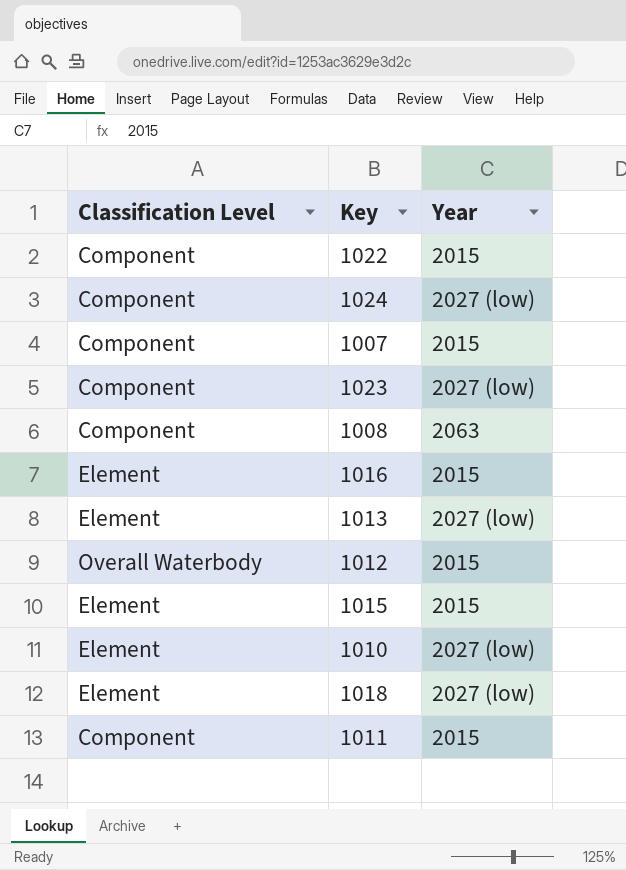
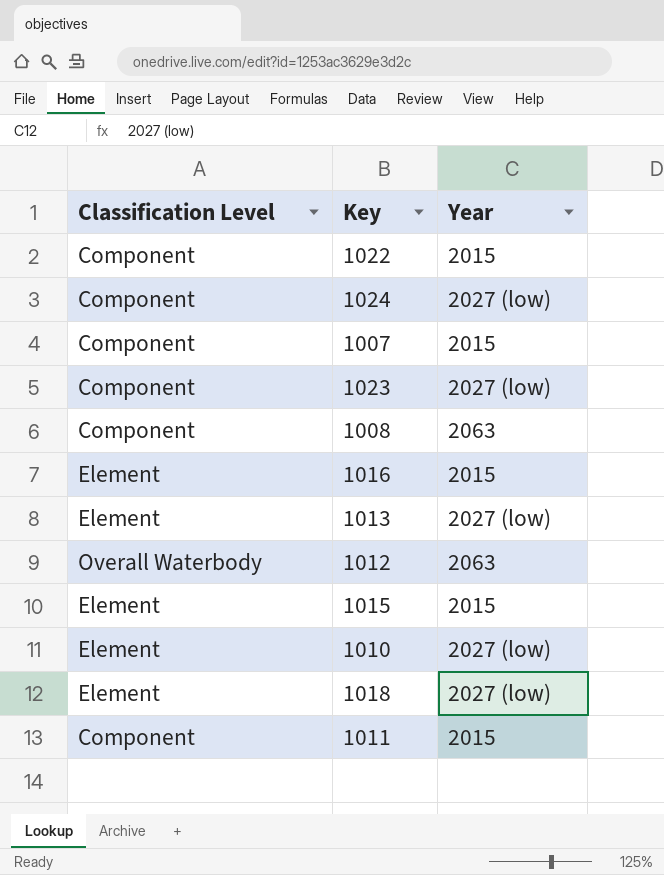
1012 | Year: 2015 -> 2063

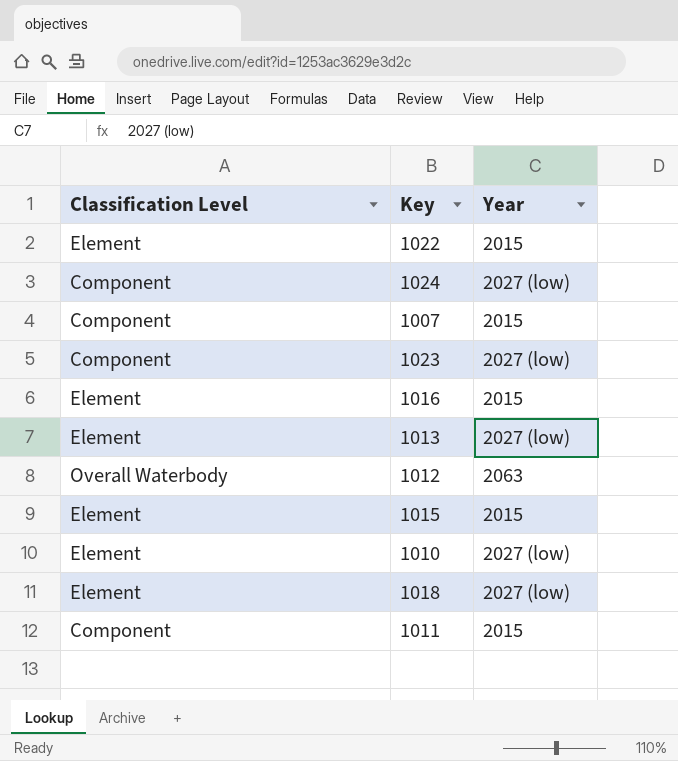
row 1008: Component | 2063 -> none
1022 | Classification Level: Component -> Element

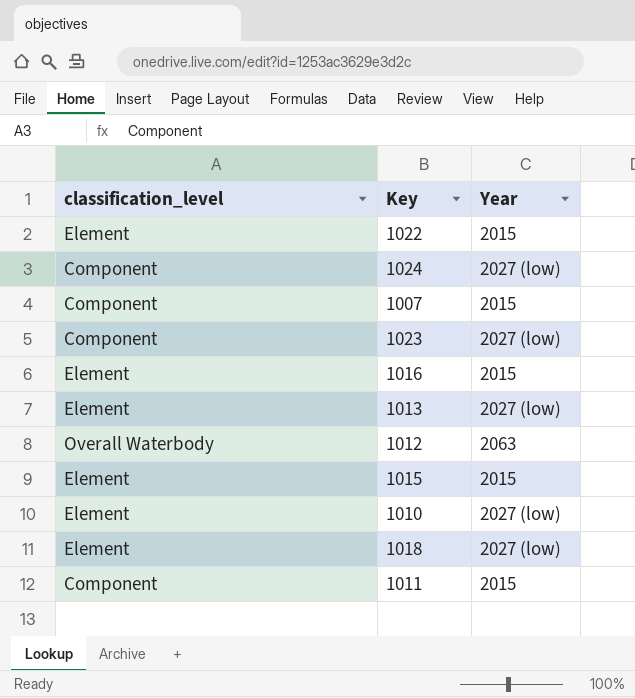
column name: Classification Level -> classification_level

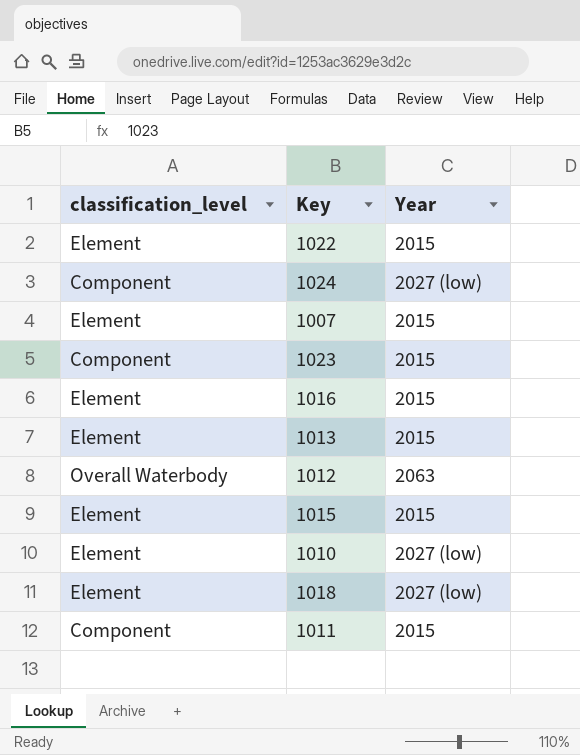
1007 | classification_level: Component -> Element
1023 | Year: 2027 (low) -> 2015
1013 | Year: 2027 (low) -> 2015

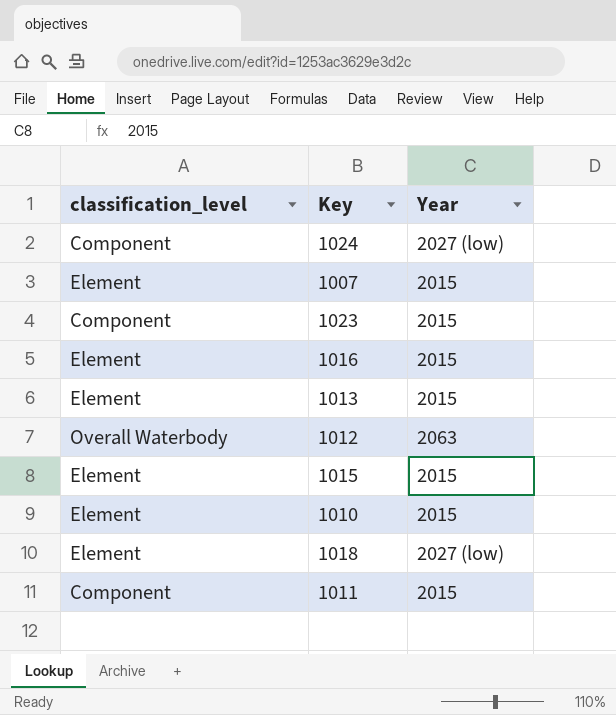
row 1022: Element | 2015 -> none
1010 | Year: 2027 (low) -> 2015

